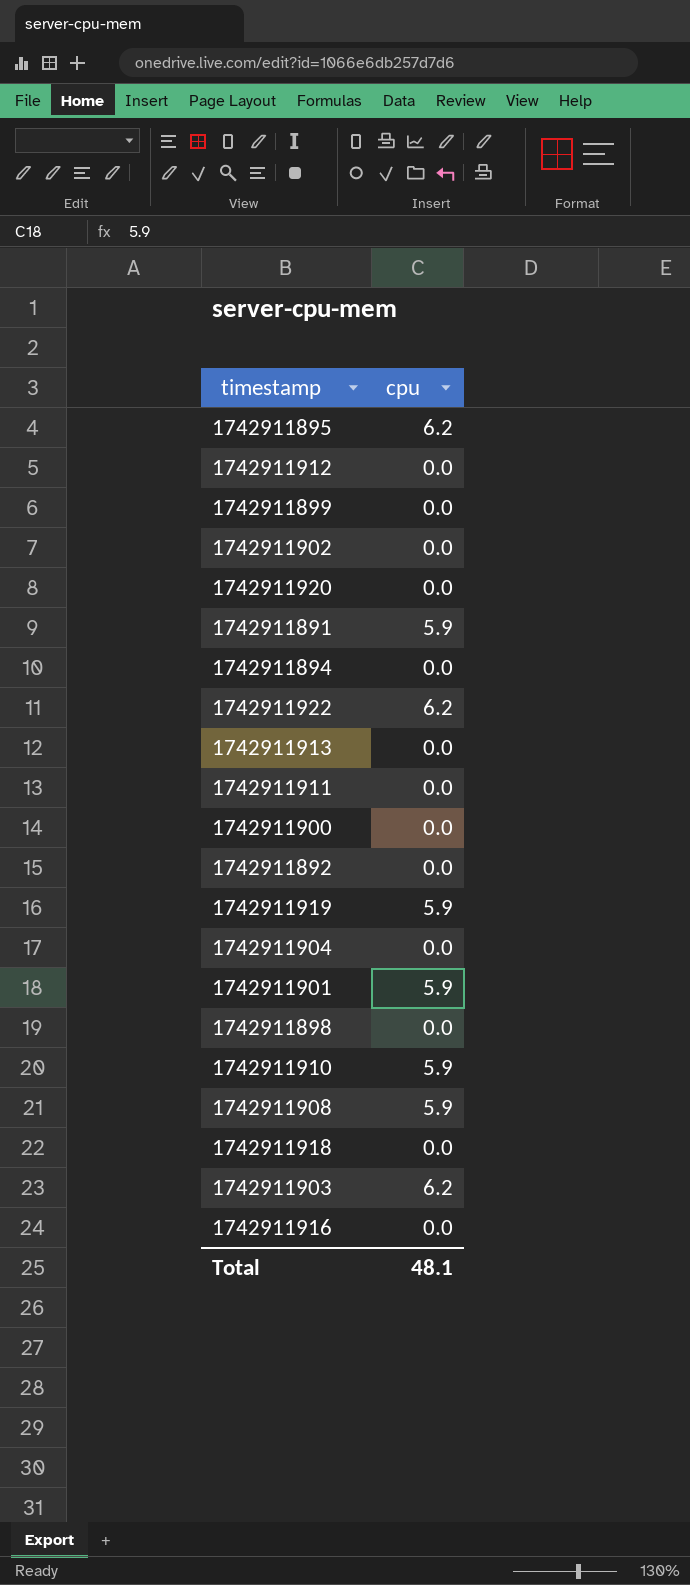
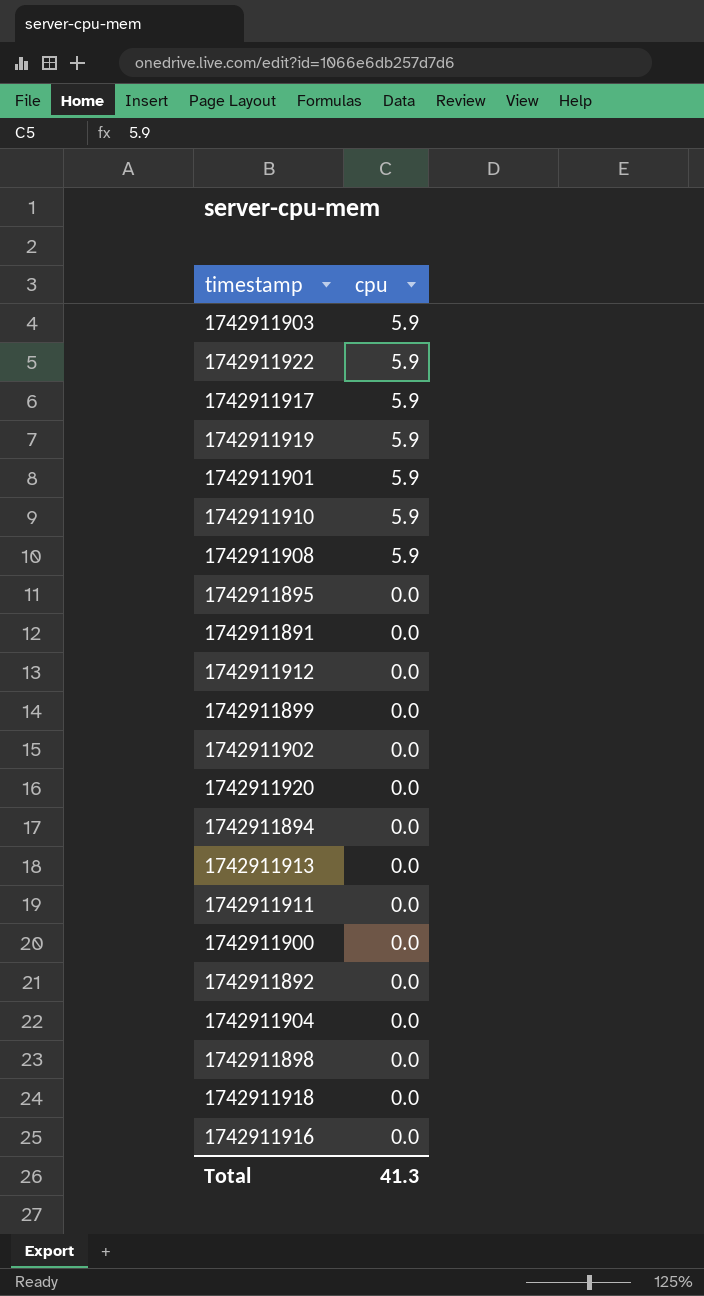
row order: none -> cpu descending
1742911903 | cpu: 6.2 -> 5.9
1742911922 | cpu: 6.2 -> 5.9
row 1742911917: none -> 5.9
1742911895 | cpu: 6.2 -> 0.0
1742911891 | cpu: 5.9 -> 0.0
Total | cpu: 48.1 -> 41.3

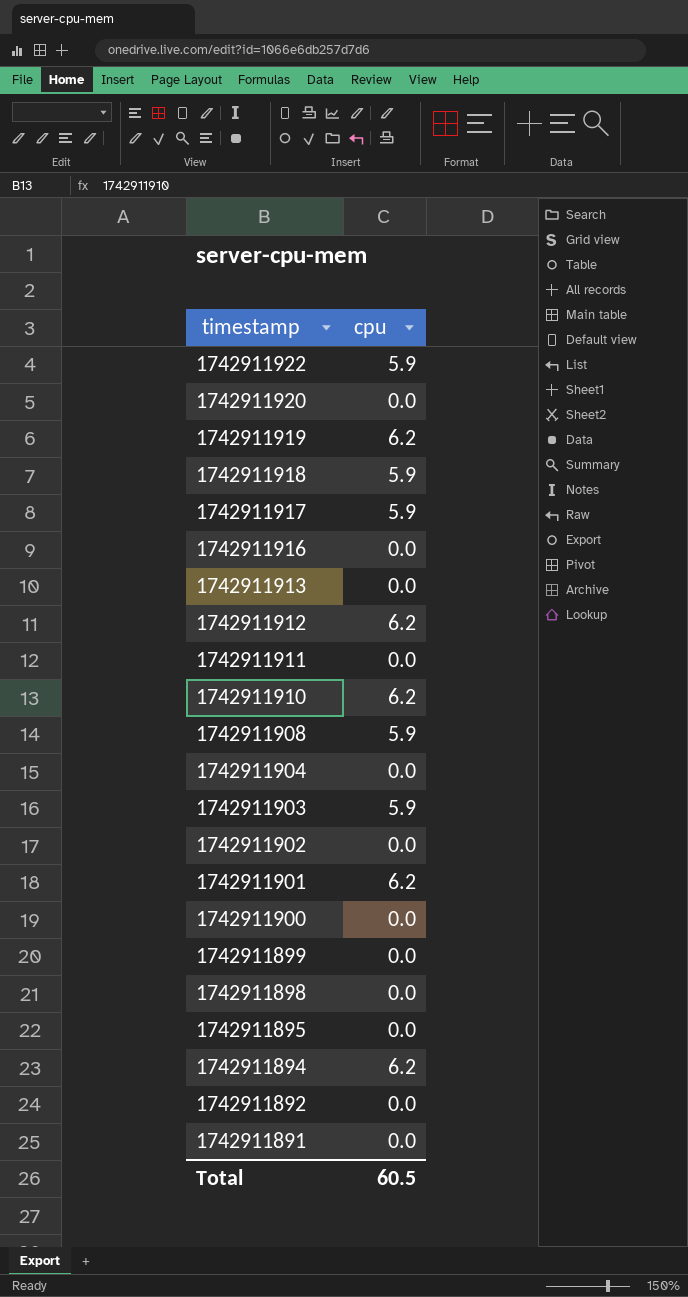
row order: cpu descending -> timestamp descending
1742911919 | cpu: 5.9 -> 6.2
1742911918 | cpu: 0.0 -> 5.9
1742911912 | cpu: 0.0 -> 6.2
1742911910 | cpu: 5.9 -> 6.2
1742911901 | cpu: 5.9 -> 6.2
1742911894 | cpu: 0.0 -> 6.2
Total | cpu: 41.3 -> 60.5

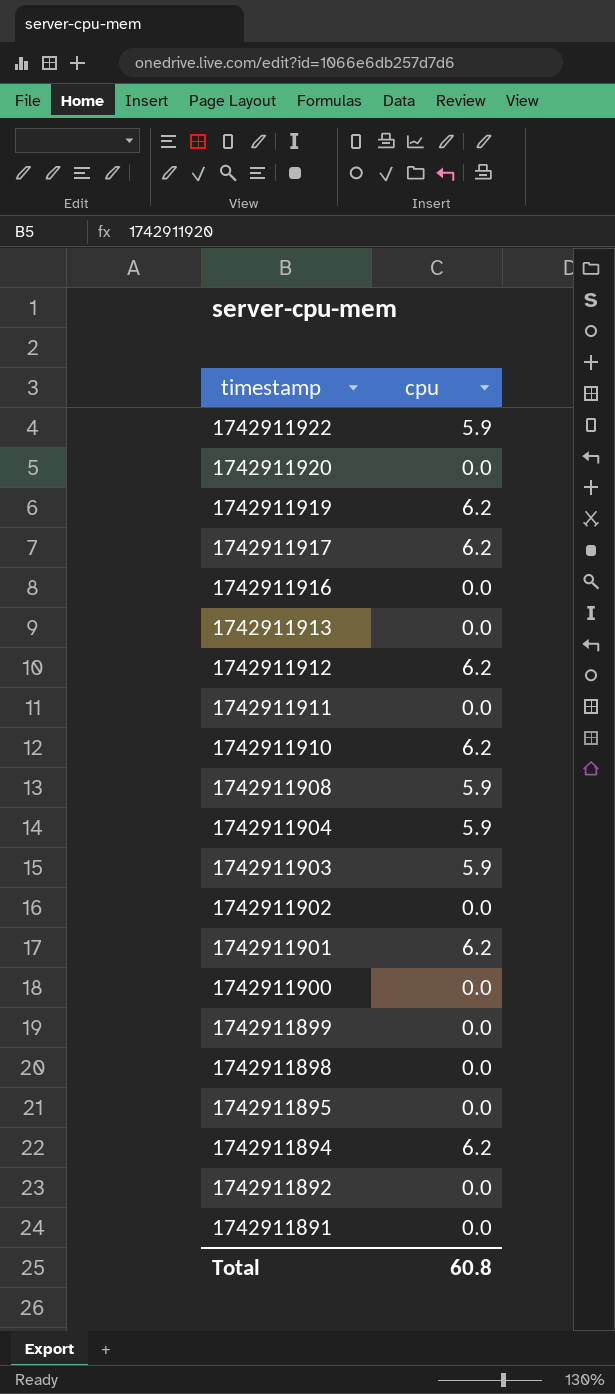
row 1742911918: 5.9 -> none
1742911917 | cpu: 5.9 -> 6.2
1742911904 | cpu: 0.0 -> 5.9
Total | cpu: 60.5 -> 60.8

